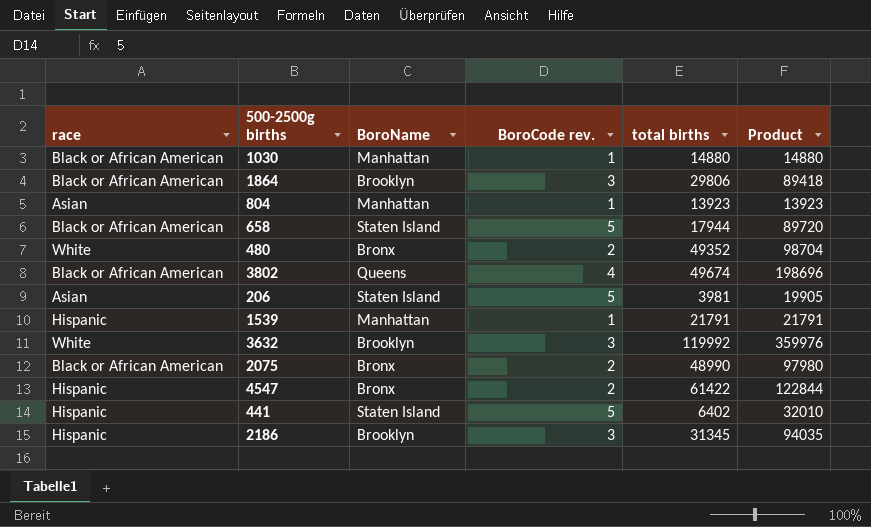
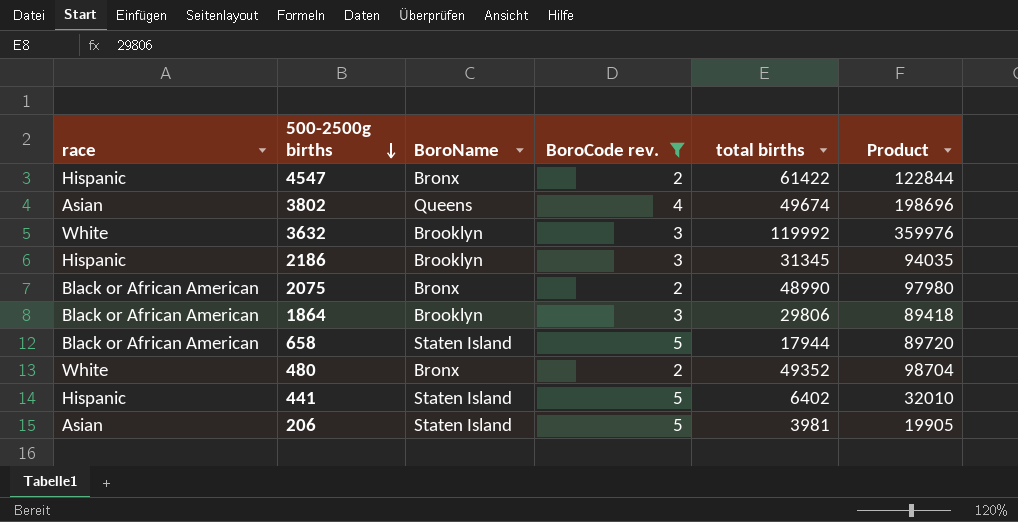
filter: none -> BoroCode rev. != 1
row order: none -> 500-2500g births descending
3802 | race: Black or African American -> Asian

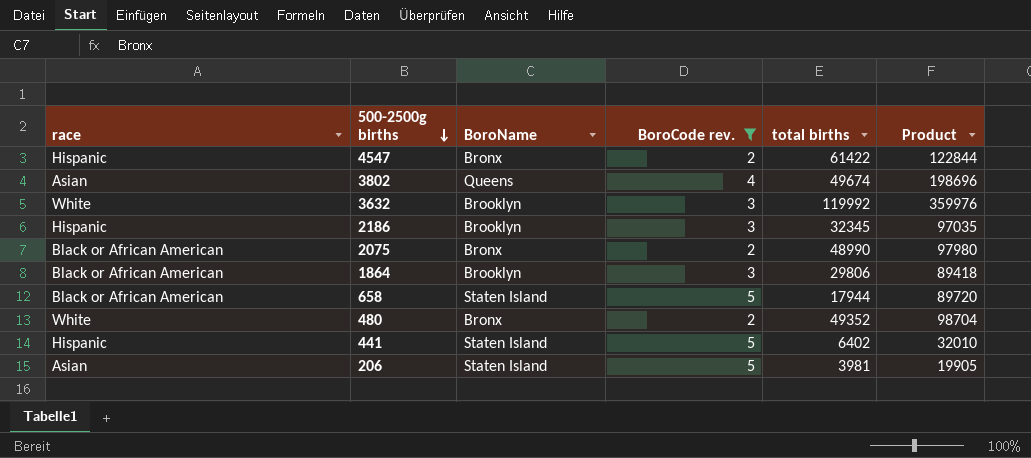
2186 | total births: 31345 -> 32345
2186 | Product: 94035 -> 97035

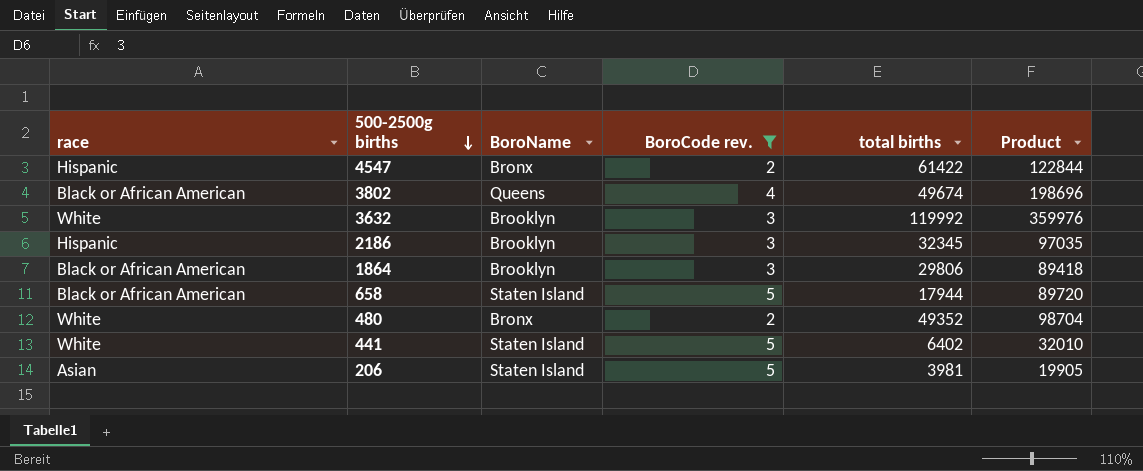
row 2075: Black or African American | Bronx | 2 | 48990 | 97980 -> none
3802 | race: Asian -> Black or African American
441 | race: Hispanic -> White

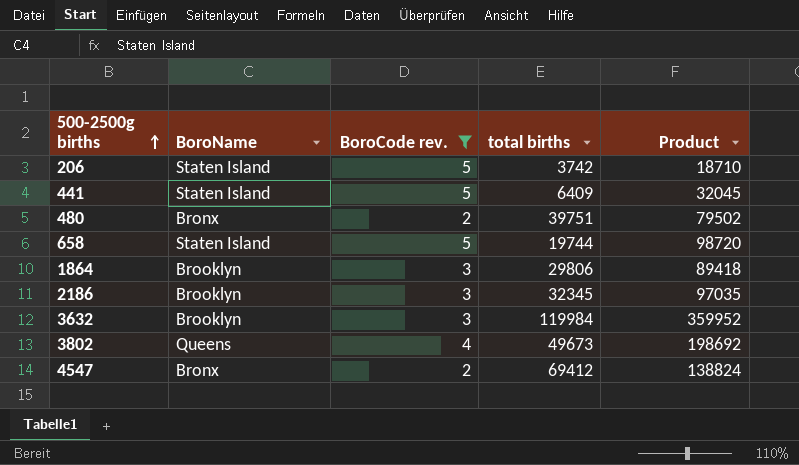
row order: 500-2500g births descending -> 500-2500g births ascending
column race | position: 1 -> none
206 | total births: 3981 -> 3742
206 | Product: 19905 -> 18710
441 | total births: 6402 -> 6409
441 | Product: 32010 -> 32045
480 | total births: 49352 -> 39751
480 | Product: 98704 -> 79502
658 | total births: 17944 -> 19744
658 | Product: 89720 -> 98720
3632 | total births: 119992 -> 119984
3632 | Product: 359976 -> 359952
3802 | total births: 49674 -> 49673
3802 | Product: 198696 -> 198692
4547 | total births: 61422 -> 69412
4547 | Product: 122844 -> 138824

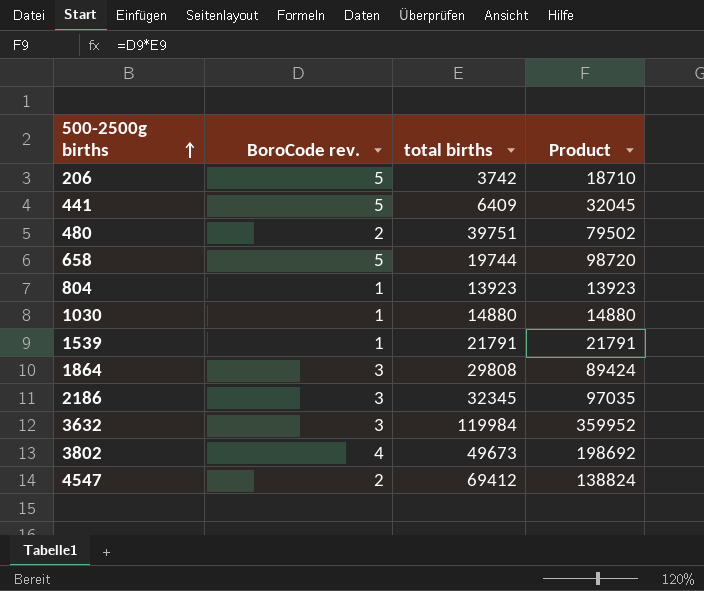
filter: BoroCode rev. != 1 -> none
column BoroName | position: 2 -> none
1864 | total births: 29806 -> 29808
1864 | Product: 89418 -> 89424

